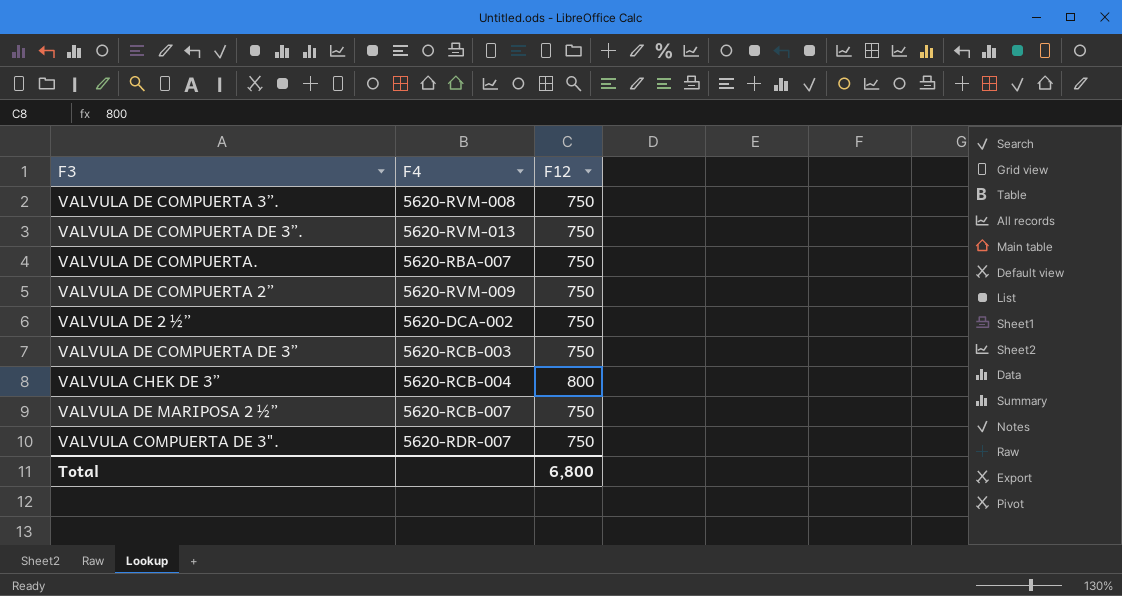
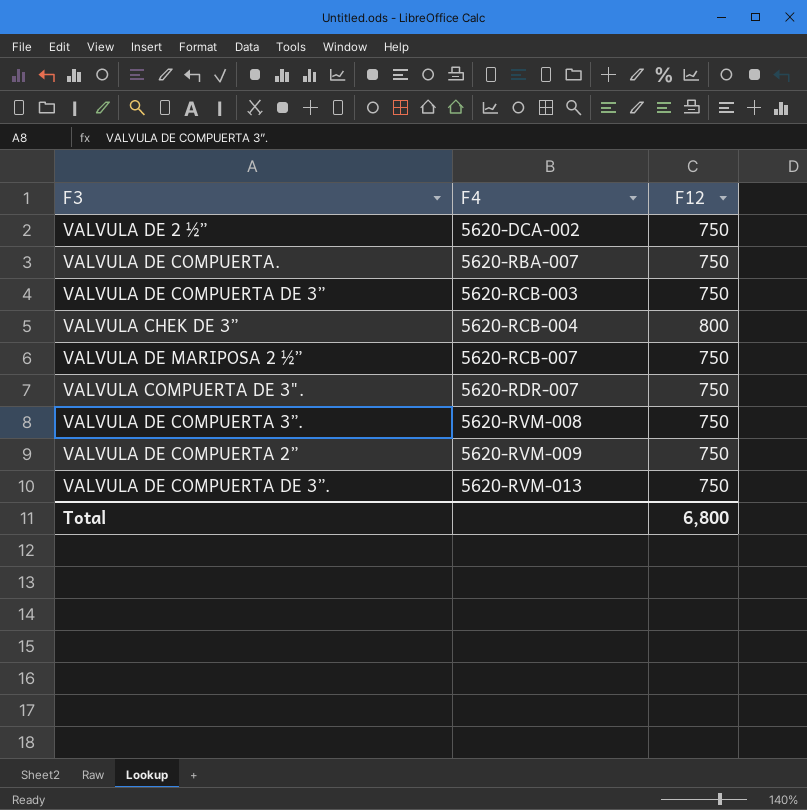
row order: none -> F4 ascending

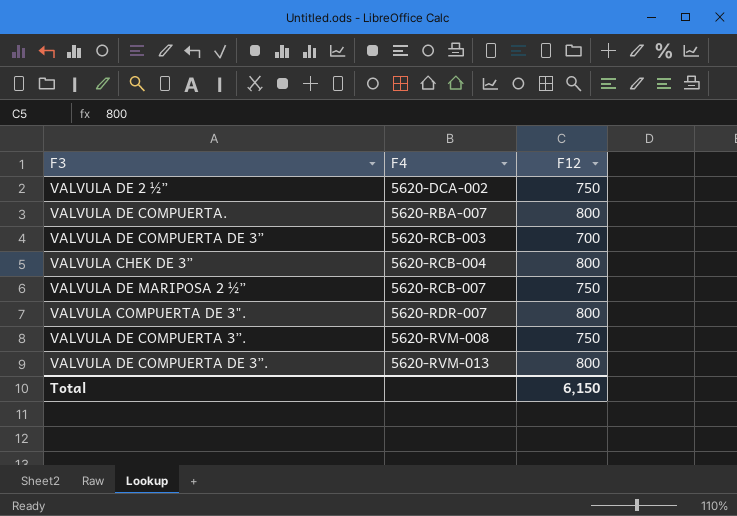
row VALVULA DE COMPUERTA 2”: 5620-RVM-009 | 750 -> none
VALVULA DE COMPUERTA. | F12: 750 -> 800
VALVULA DE COMPUERTA DE 3” | F12: 750 -> 700
VALVULA COMPUERTA DE 3". | F12: 750 -> 800
VALVULA DE COMPUERTA DE 3”. | F12: 750 -> 800
Total | F12: 6,800 -> 6,150

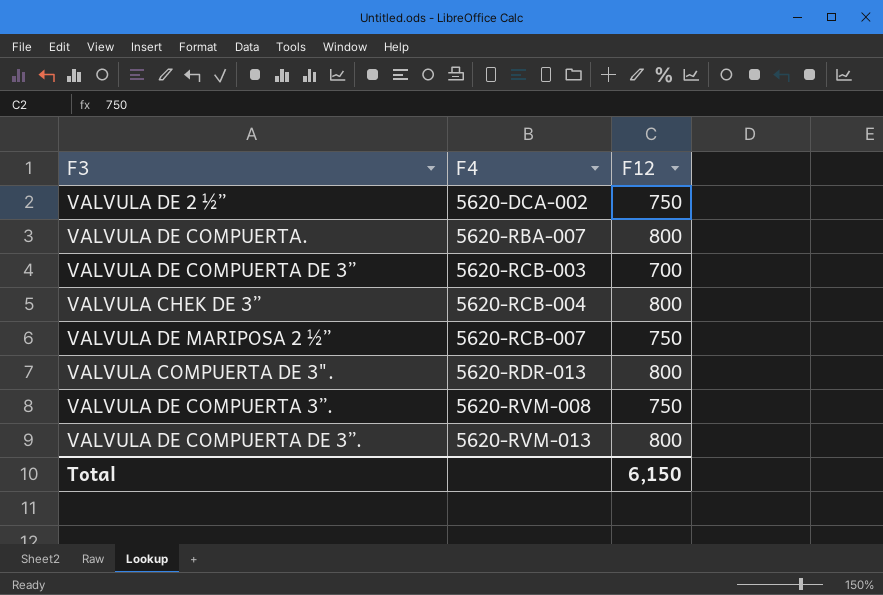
VALVULA COMPUERTA DE 3". | F4: 5620-RDR-007 -> 5620-RDR-013

